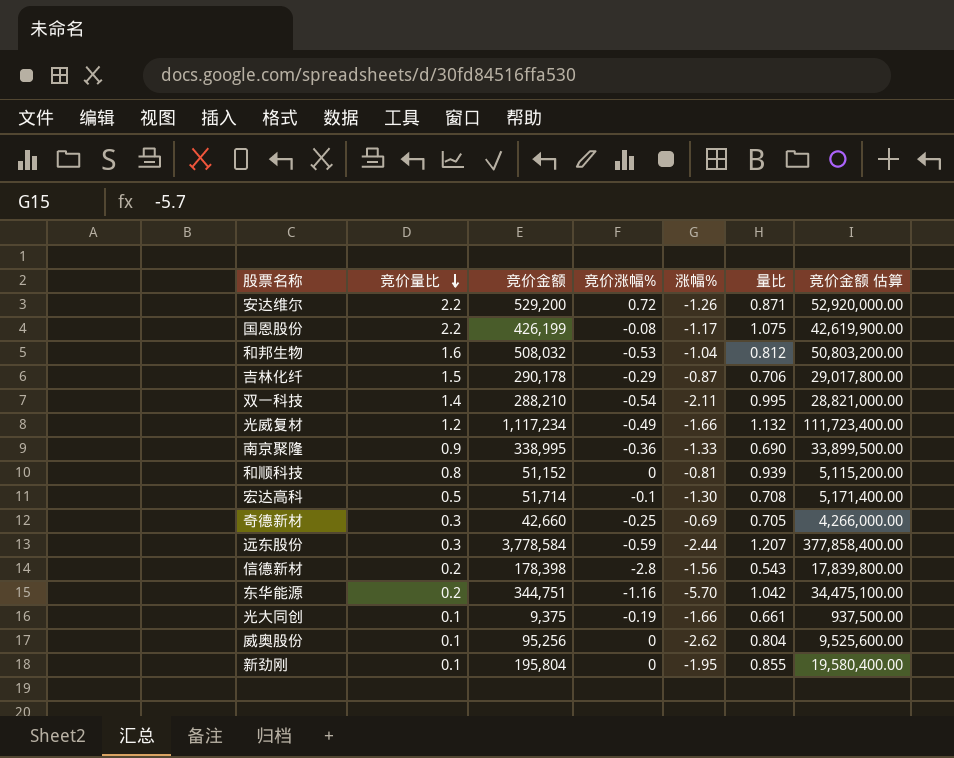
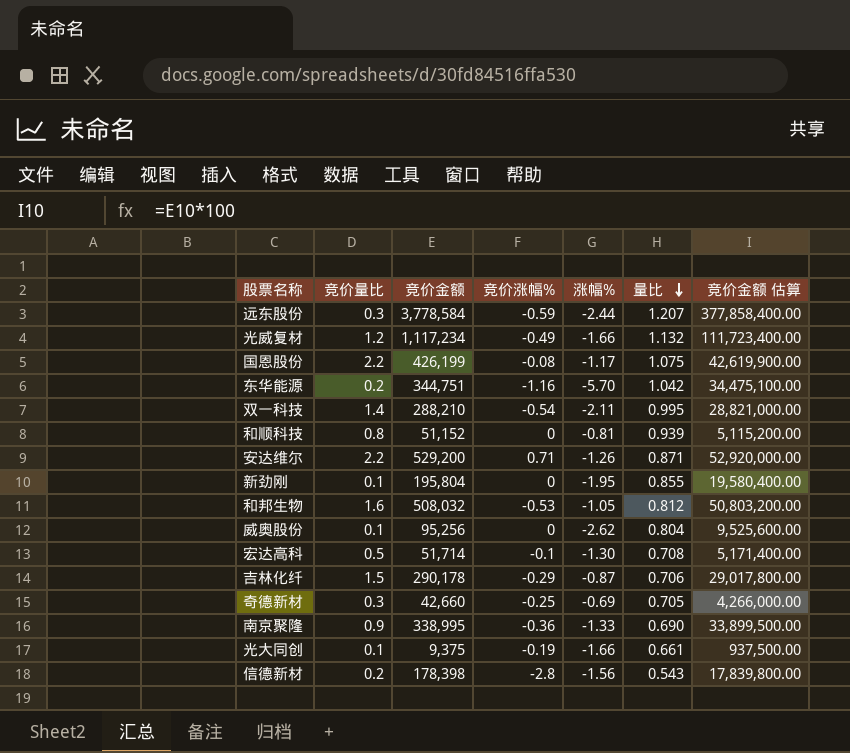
row order: 竞价量比 descending -> 量比 descending
安达维尔 | 竞价涨幅%: 0.72 -> 0.71
和邦生物 | 涨幅%: -1.04 -> -1.05

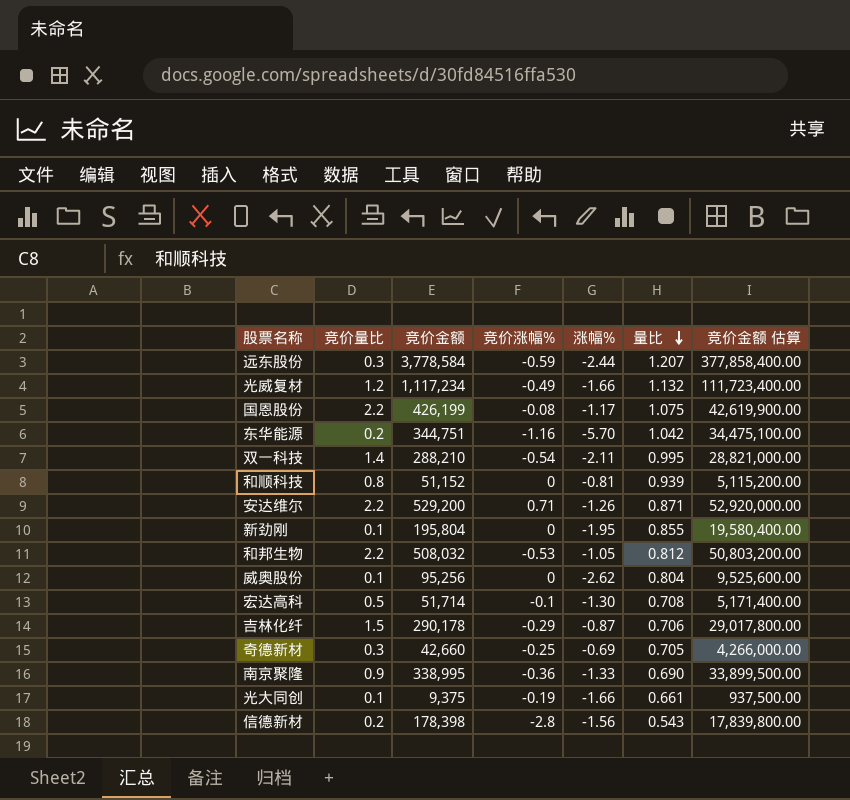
和邦生物 | 竞价量比: 1.6 -> 2.2

